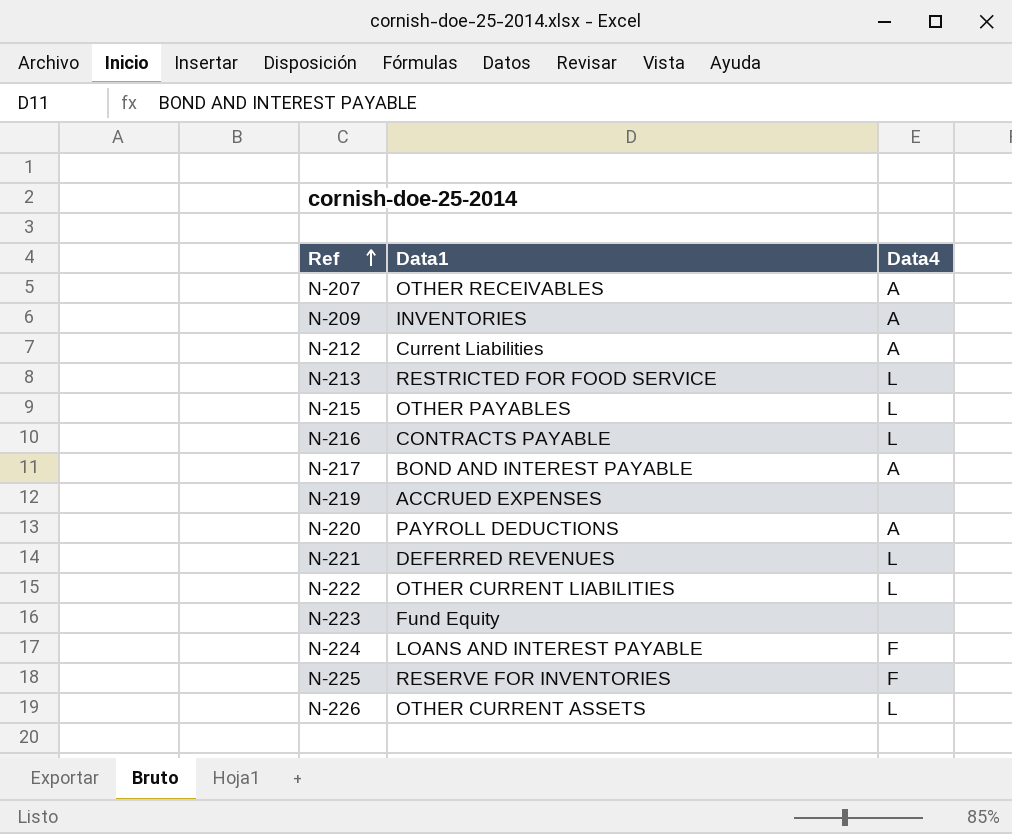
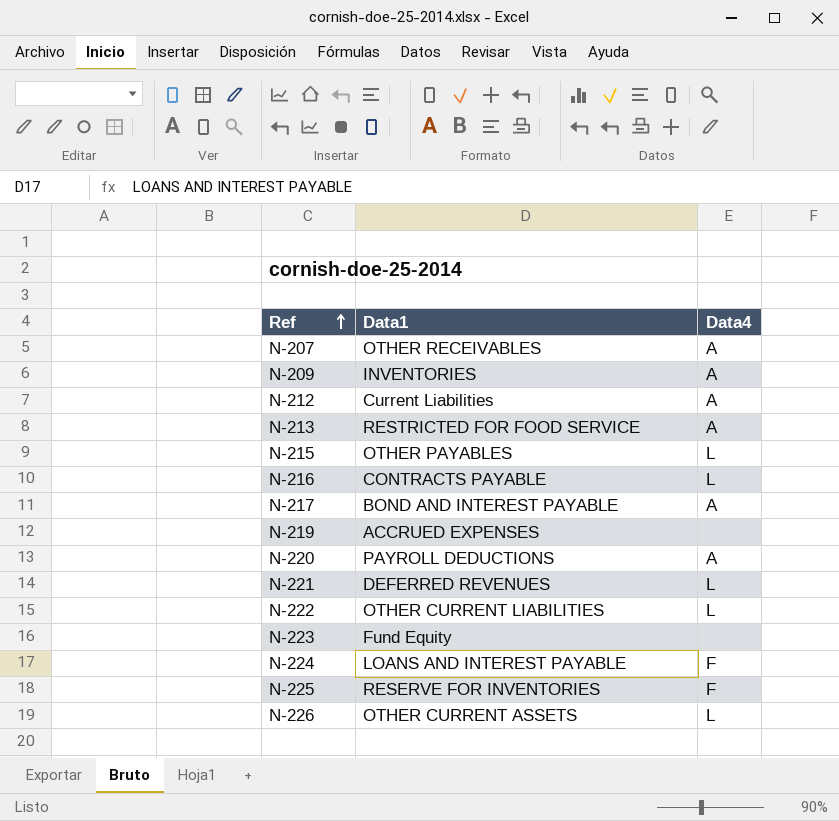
N-213 | Data4: L -> A

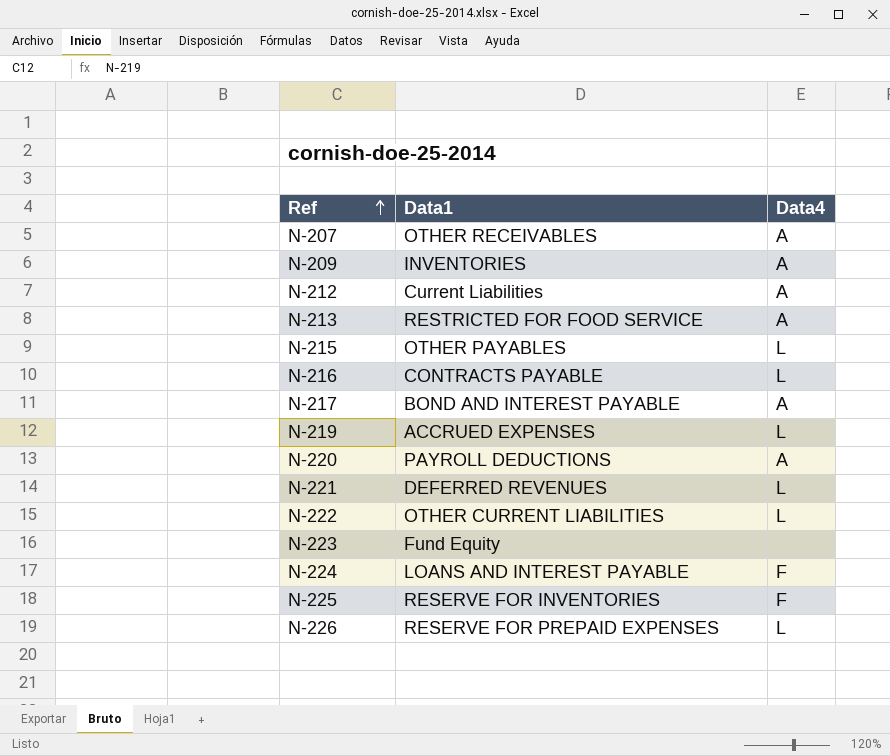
N-219 | Data4: none -> L
N-226 | Data1: OTHER CURRENT ASSETS -> RESERVE FOR PREPAID EXPENSES

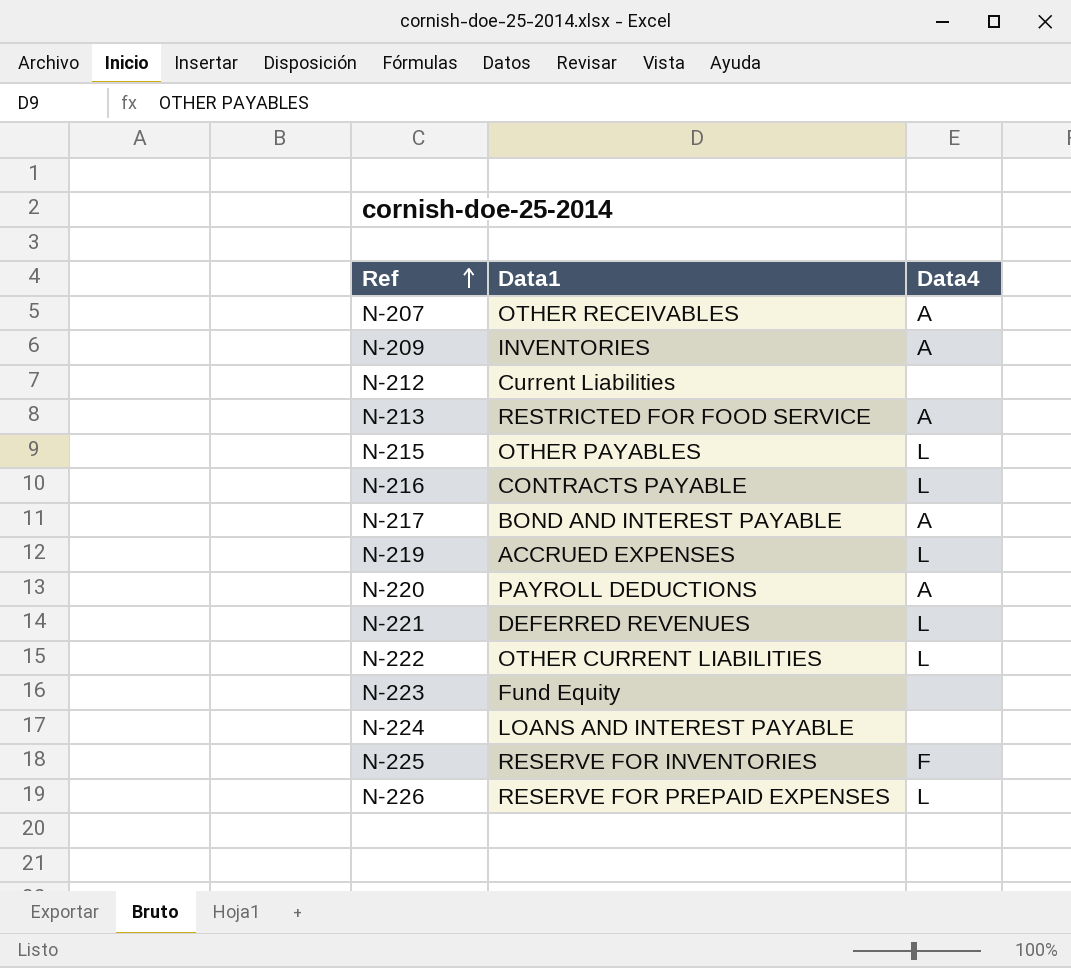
N-212 | Data4: A -> none
N-224 | Data4: F -> none

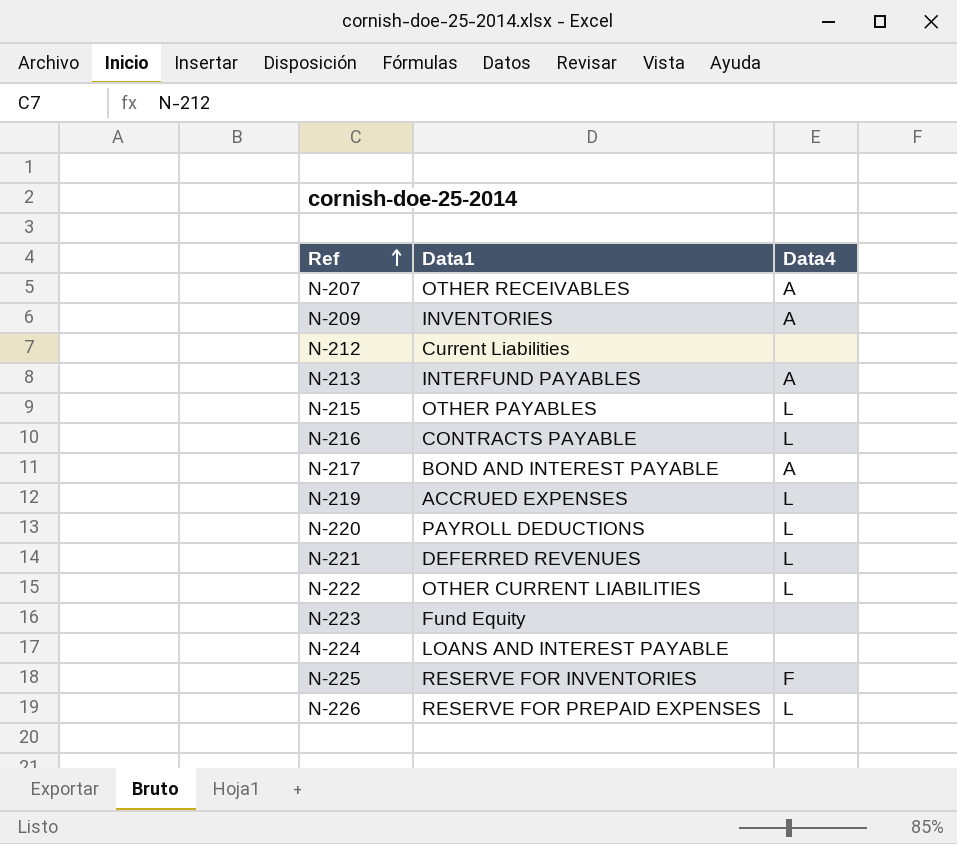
N-213 | Data1: RESTRICTED FOR FOOD SERVICE -> INTERFUND PAYABLES
N-220 | Data4: A -> L

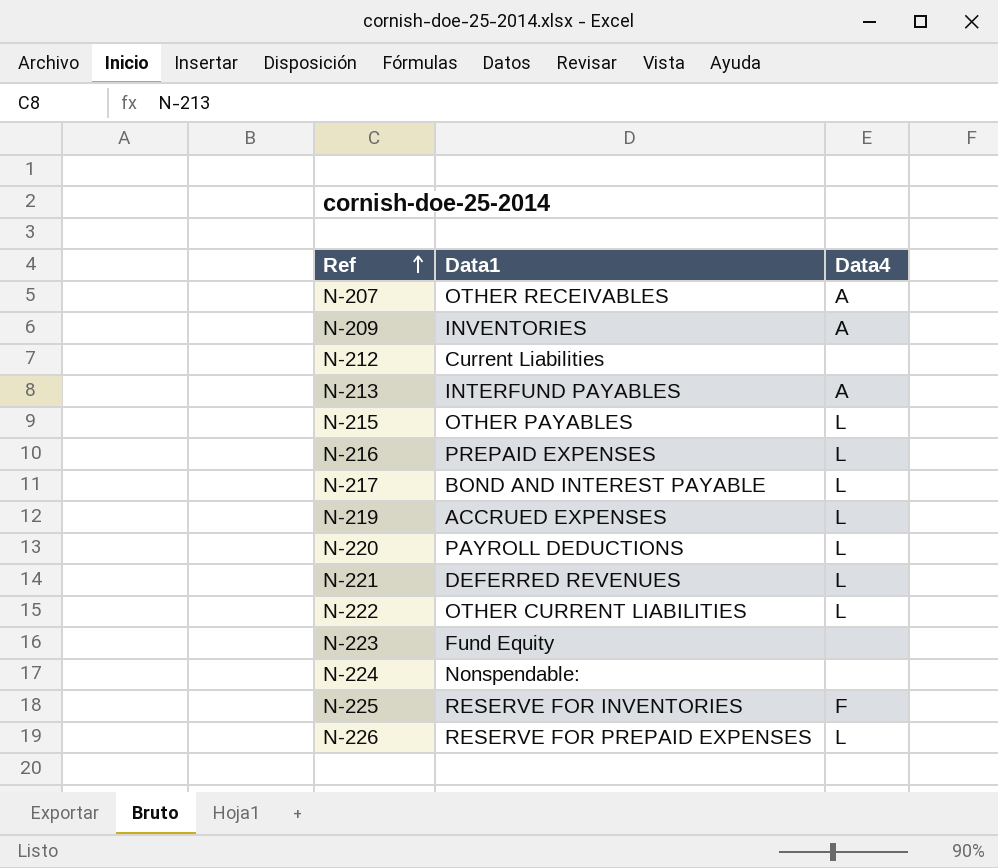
N-216 | Data1: CONTRACTS PAYABLE -> PREPAID EXPENSES
N-217 | Data4: A -> L
N-224 | Data1: LOANS AND INTEREST PAYABLE -> Nonspendable:

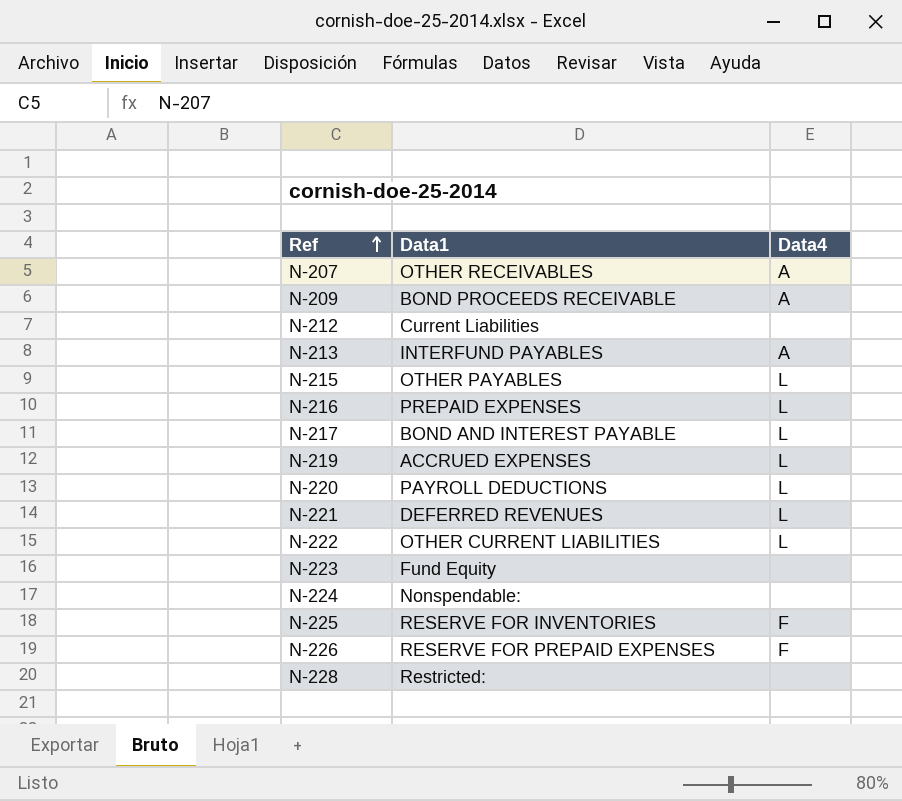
N-209 | Data1: INVENTORIES -> BOND PROCEEDS RECEIVABLE
N-226 | Data4: L -> F
row N-228: none -> Restricted: | none

